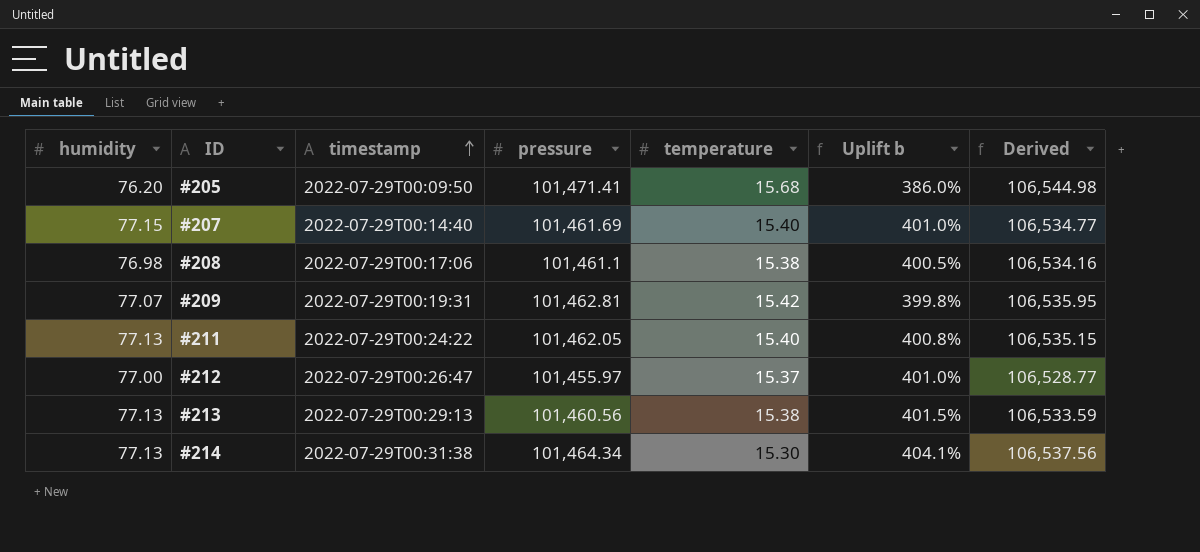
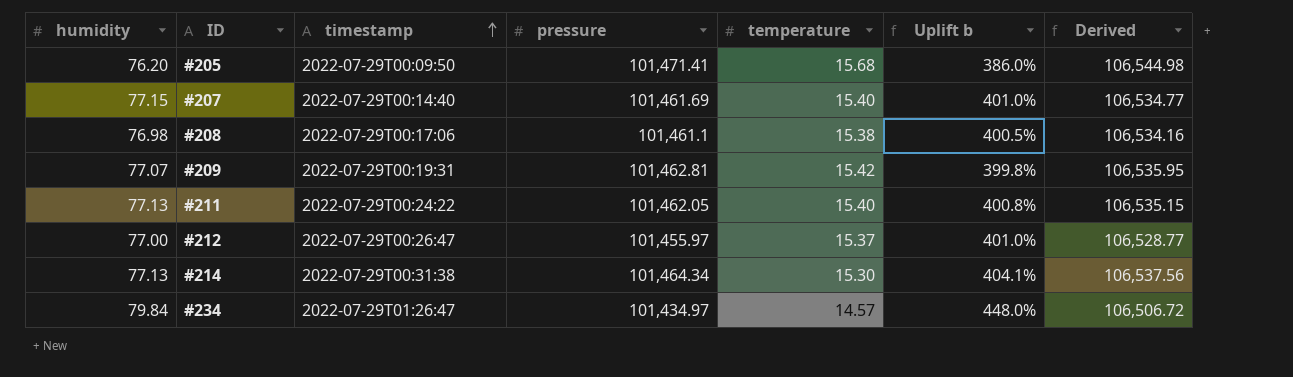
row #213: 77.13 | 2022-07-29T00:29:13 | 101,460.56 | 15.38 | 401.5% | 106,533.59 -> none
row #234: none -> 79.84 | 2022-07-29T01:26:47 | 101,434.97 | 14.57 | 448.0% | 106,506.72

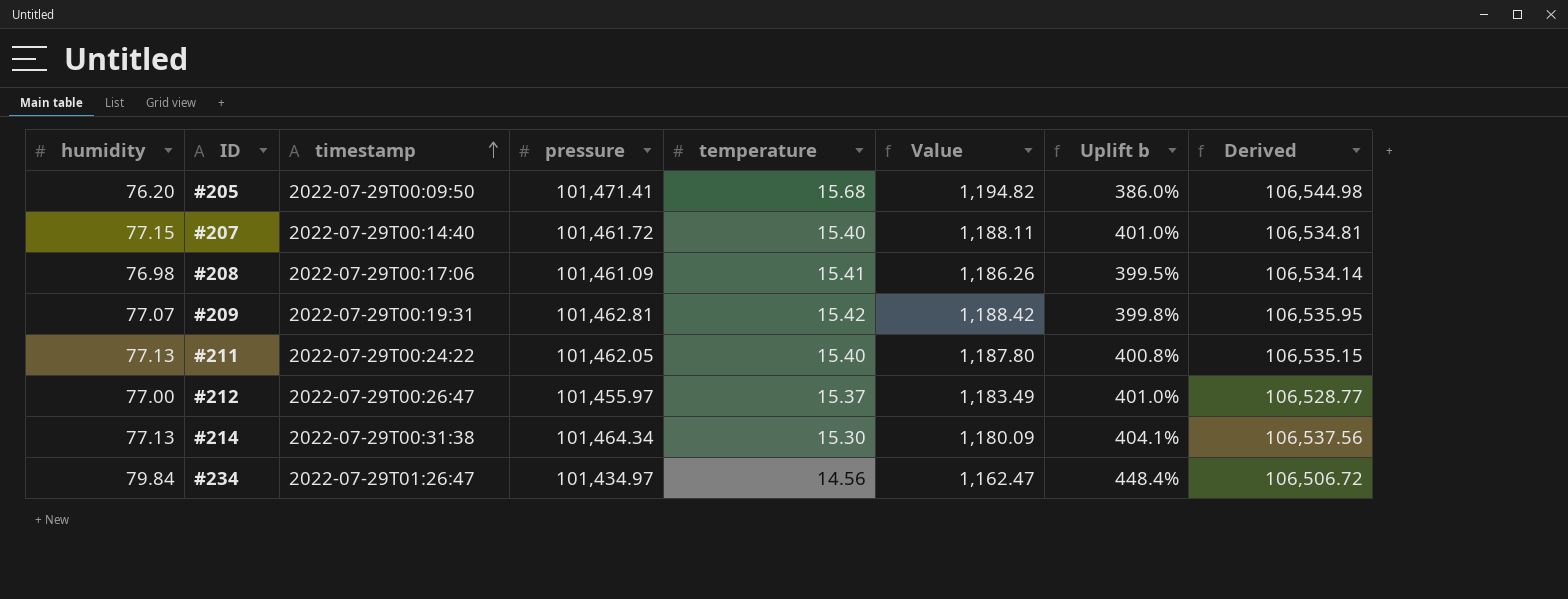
column Value | formula: none -> [humidity] * [temperature]
#207 | pressure: 101,461.69 -> 101,461.72
#207 | Derived: 106,534.77 -> 106,534.81
#208 | pressure: 101,461.1 -> 101,461.09
#208 | temperature: 15.38 -> 15.41
#208 | Uplift b: 400.5% -> 399.5%
#208 | Derived: 106,534.16 -> 106,534.14
#234 | temperature: 14.57 -> 14.56
#234 | Uplift b: 448.0% -> 448.4%

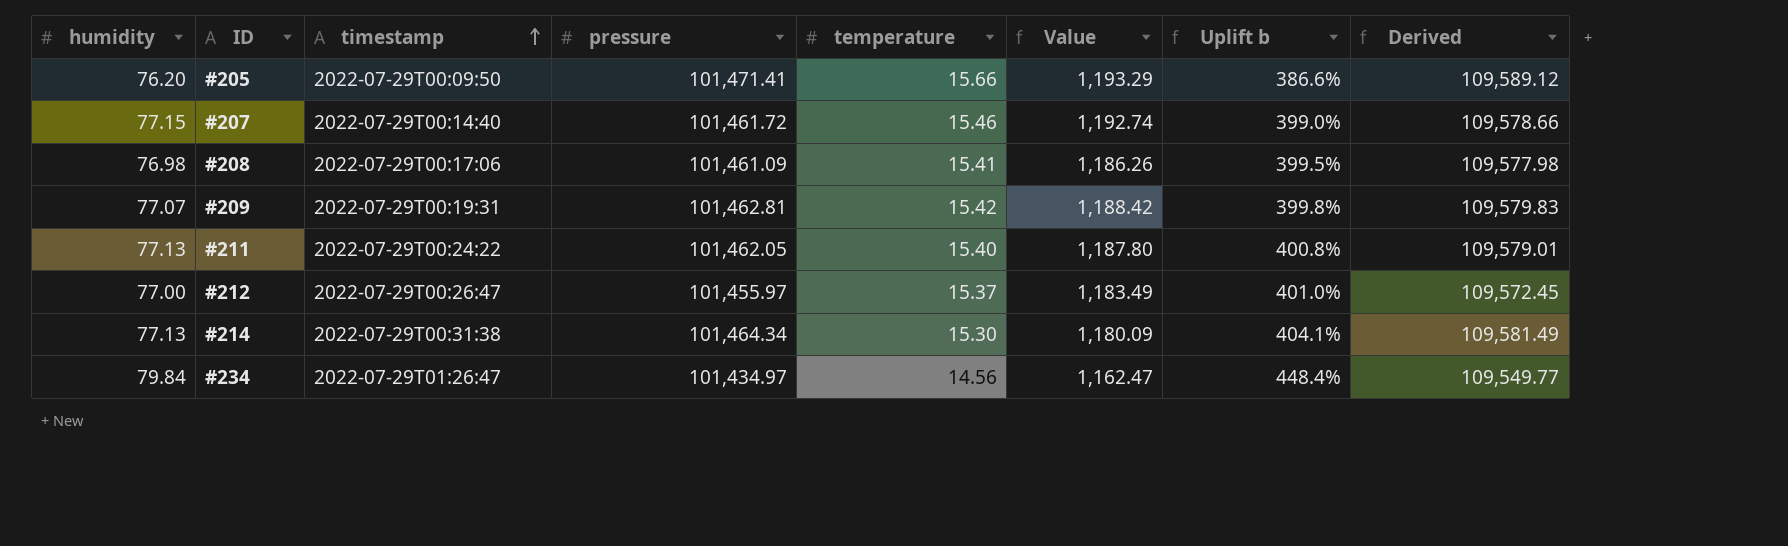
column Derived | formula: [pressure] * 1.05 -> [pressure] * 1.08
#205 | temperature: 15.68 -> 15.66
#205 | Value: 1,194.82 -> 1,193.29
#205 | Uplift b: 386.0% -> 386.6%
#207 | temperature: 15.40 -> 15.46
#207 | Value: 1,188.11 -> 1,192.74
#207 | Uplift b: 401.0% -> 399.0%

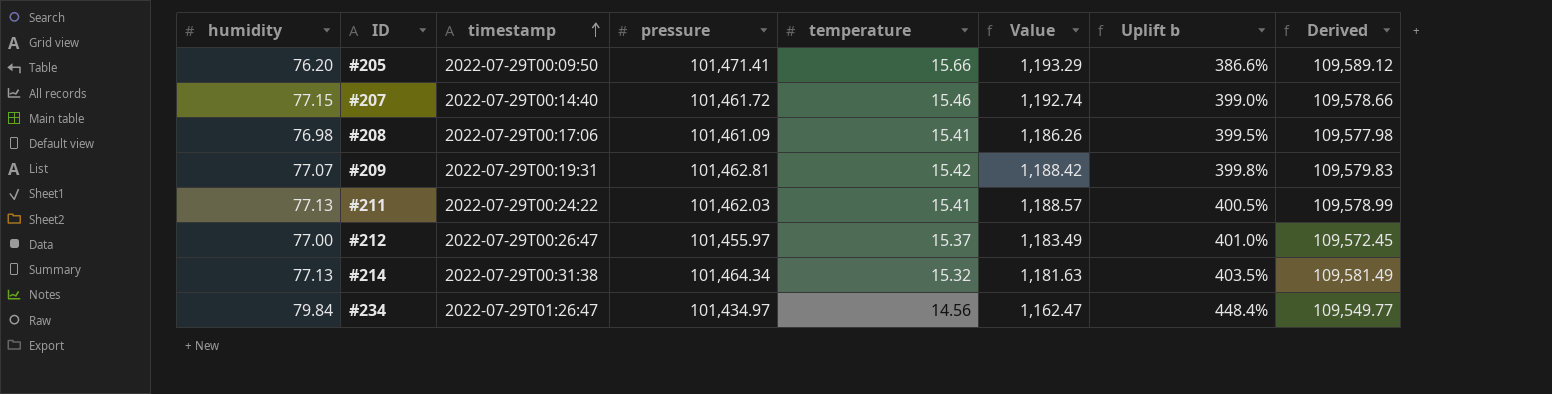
#211 | pressure: 101,462.05 -> 101,462.03
#211 | temperature: 15.40 -> 15.41
#211 | Value: 1,187.80 -> 1,188.57
#211 | Uplift b: 400.8% -> 400.5%
#211 | Derived: 109,579.01 -> 109,578.99
#214 | temperature: 15.30 -> 15.32
#214 | Value: 1,180.09 -> 1,181.63
#214 | Uplift b: 404.1% -> 403.5%

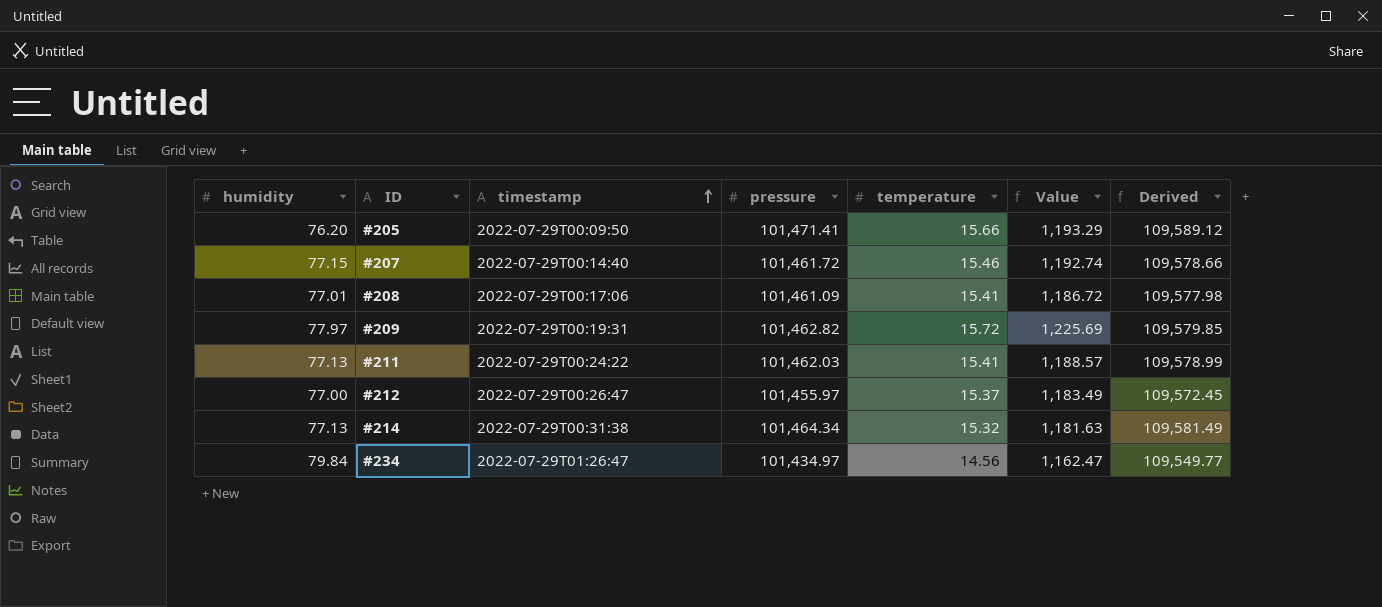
column Uplift b | formula: ([humidity] - [temperature]) / [temperature] -> none
#208 | humidity: 76.98 -> 77.01
#208 | Value: 1,186.26 -> 1,186.72
#209 | humidity: 77.07 -> 77.97
#209 | pressure: 101,462.81 -> 101,462.82
#209 | temperature: 15.42 -> 15.72
#209 | Value: 1,188.42 -> 1,225.69
#209 | Derived: 109,579.83 -> 109,579.85

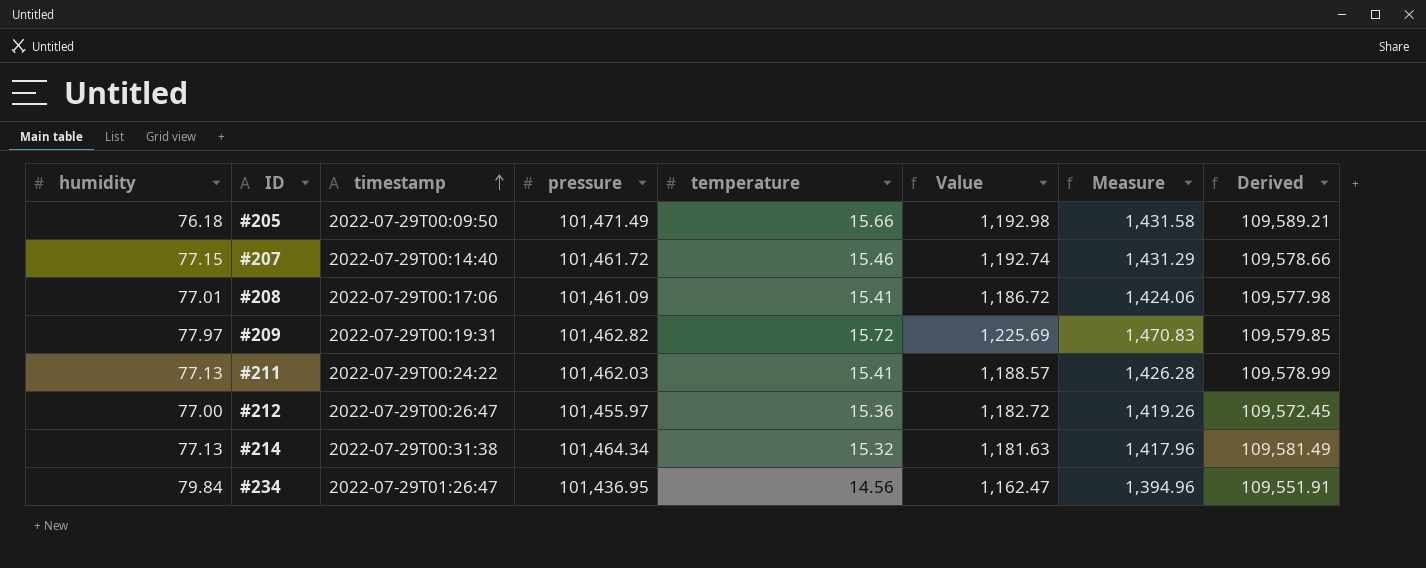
column Measure | formula: none -> [Value] * 1.2
#205 | humidity: 76.20 -> 76.18
#205 | pressure: 101,471.41 -> 101,471.49
#205 | Value: 1,193.29 -> 1,192.98
#205 | Derived: 109,589.12 -> 109,589.21
#212 | temperature: 15.37 -> 15.36
#212 | Value: 1,183.49 -> 1,182.72
#234 | pressure: 101,434.97 -> 101,436.95
#234 | Derived: 109,549.77 -> 109,551.91

